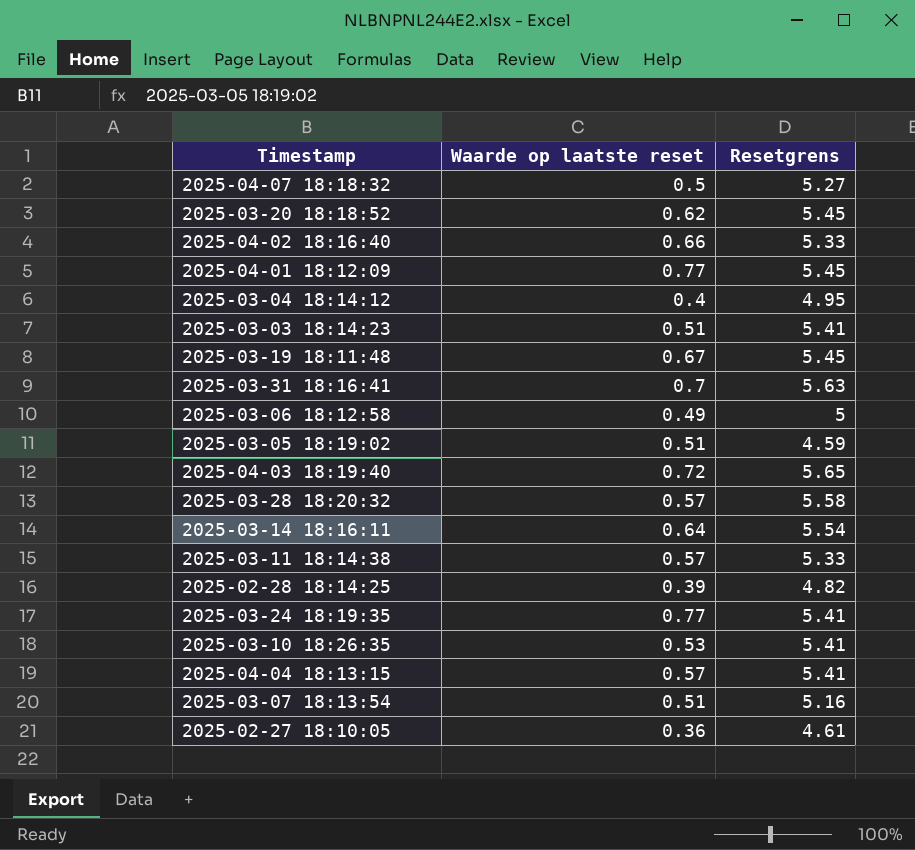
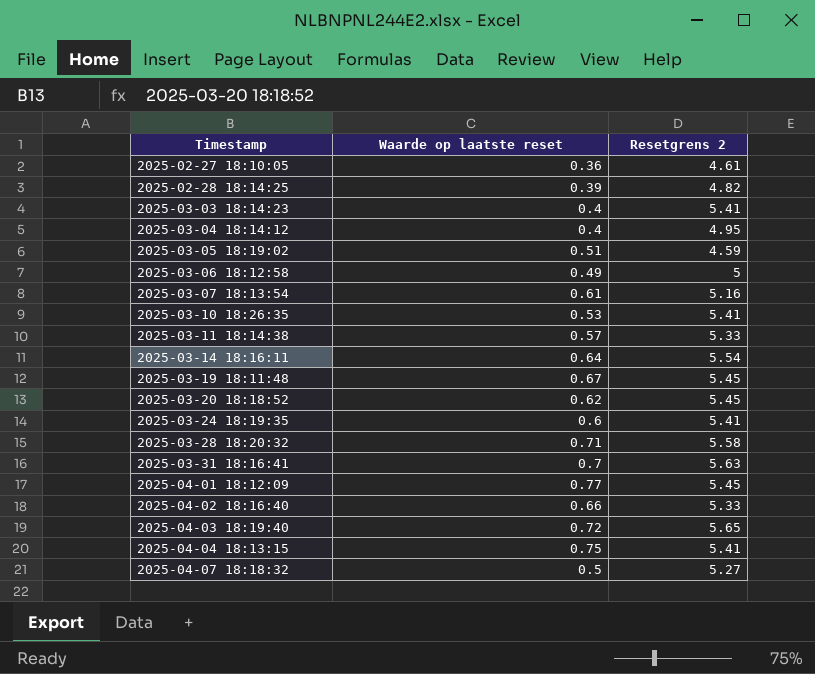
row order: none -> Timestamp ascending
column name: Resetgrens -> Resetgrens 2
2025-03-03 18:14:23 | Waarde op laatste reset: 0.51 -> 0.4
2025-03-07 18:13:54 | Waarde op laatste reset: 0.51 -> 0.61
2025-03-24 18:19:35 | Waarde op laatste reset: 0.77 -> 0.6
2025-03-28 18:20:32 | Waarde op laatste reset: 0.57 -> 0.71
2025-04-04 18:13:15 | Waarde op laatste reset: 0.57 -> 0.75

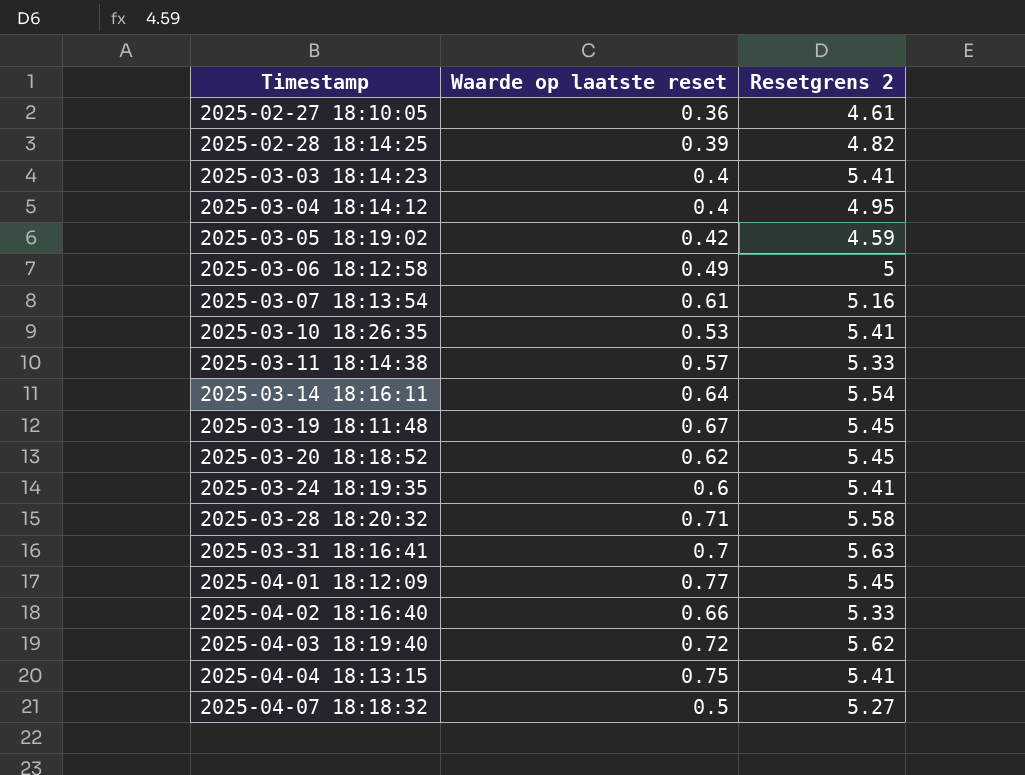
2025-03-05 18:19:02 | Waarde op laatste reset: 0.51 -> 0.42
2025-04-03 18:19:40 | Resetgrens 2: 5.65 -> 5.62

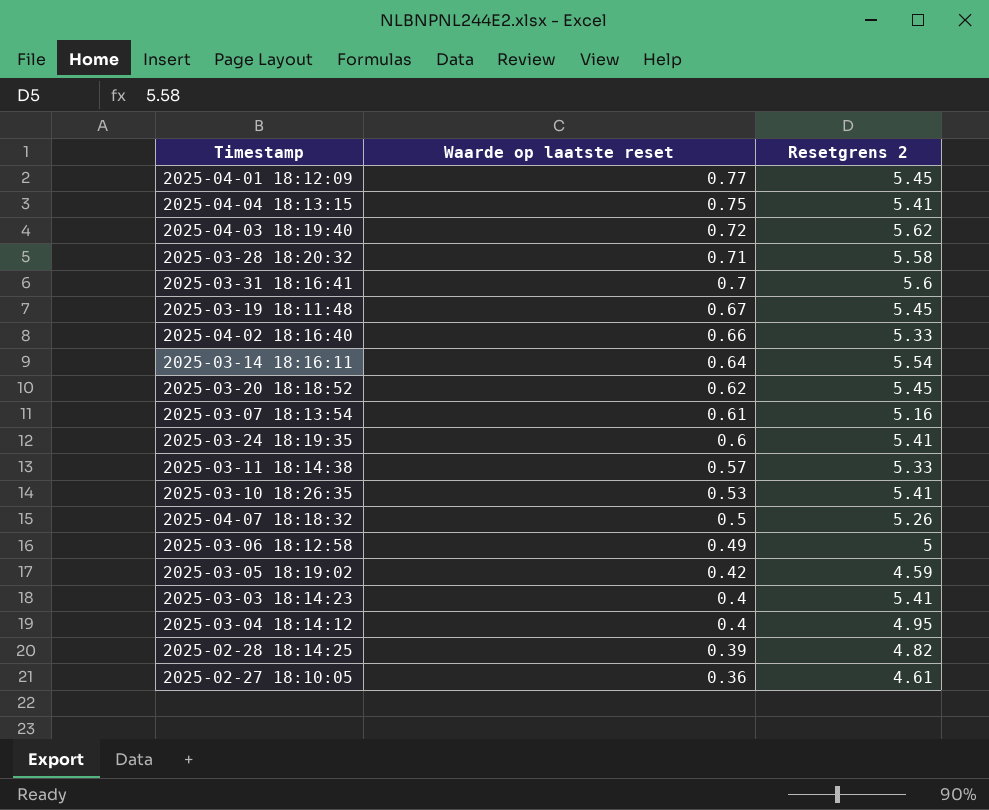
row order: Timestamp ascending -> Waarde op laatste reset descending
2025-03-31 18:16:41 | Resetgrens 2: 5.63 -> 5.6
2025-04-07 18:18:32 | Resetgrens 2: 5.27 -> 5.26

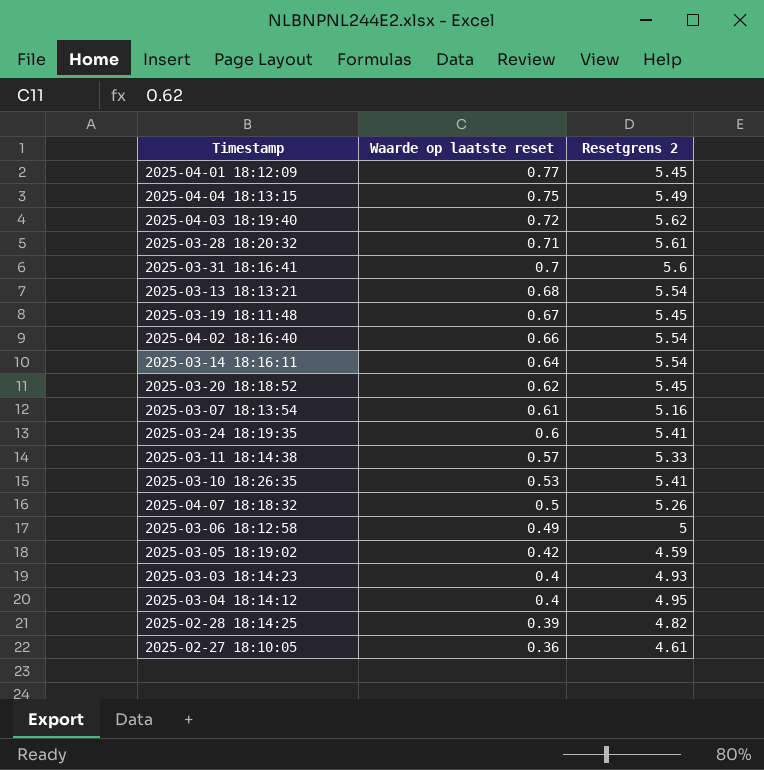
2025-04-04 18:13:15 | Resetgrens 2: 5.41 -> 5.49
2025-03-28 18:20:32 | Resetgrens 2: 5.58 -> 5.61
row 2025-03-13 18:13:21: none -> 0.68 | 5.54
2025-04-02 18:16:40 | Resetgrens 2: 5.33 -> 5.54
2025-03-03 18:14:23 | Resetgrens 2: 5.41 -> 4.93

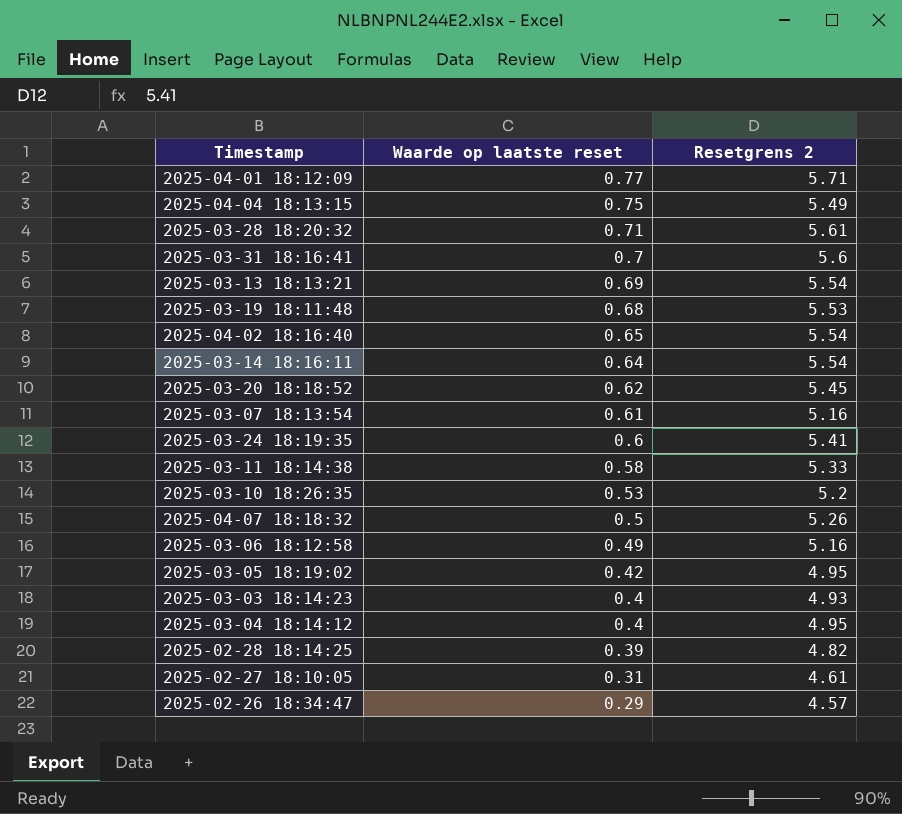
row 2025-04-03 18:19:40: 0.72 | 5.62 -> none
2025-04-01 18:12:09 | Resetgrens 2: 5.45 -> 5.71
2025-03-13 18:13:21 | Waarde op laatste reset: 0.68 -> 0.69
2025-03-19 18:11:48 | Waarde op laatste reset: 0.67 -> 0.68
2025-03-19 18:11:48 | Resetgrens 2: 5.45 -> 5.53
2025-04-02 18:16:40 | Waarde op laatste reset: 0.66 -> 0.65
2025-03-11 18:14:38 | Waarde op laatste reset: 0.57 -> 0.58
2025-03-10 18:26:35 | Resetgrens 2: 5.41 -> 5.2
2025-03-06 18:12:58 | Resetgrens 2: 5 -> 5.16
2025-03-05 18:19:02 | Resetgrens 2: 4.59 -> 4.95
2025-02-27 18:10:05 | Waarde op laatste reset: 0.36 -> 0.31
row 2025-02-26 18:34:47: none -> 0.29 | 4.57

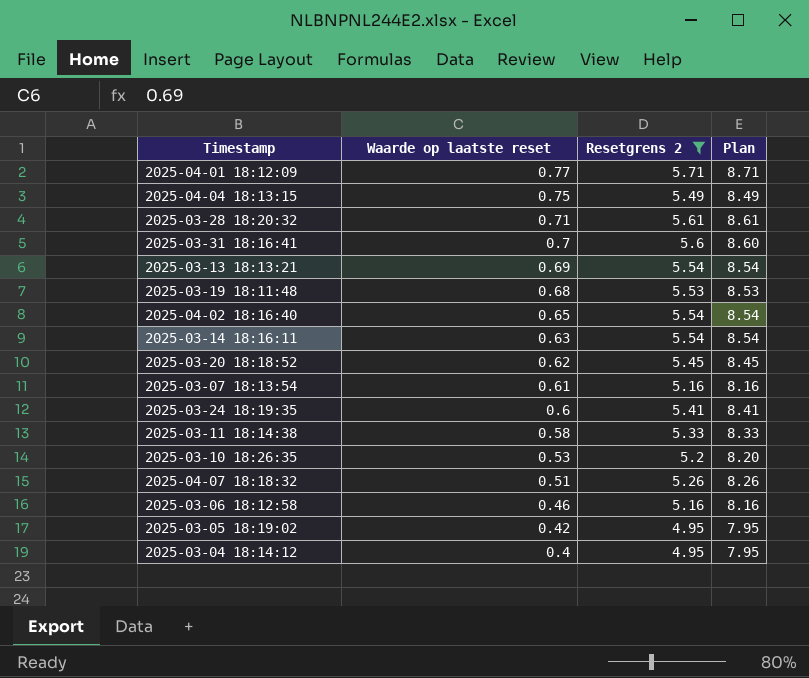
filter: none -> Resetgrens 2 >= 4.95
column Plan | formula: none -> [Resetgrens 2] + 3
2025-03-14 18:16:11 | Waarde op laatste reset: 0.64 -> 0.63
2025-04-07 18:18:32 | Waarde op laatste reset: 0.5 -> 0.51
2025-03-06 18:12:58 | Waarde op laatste reset: 0.49 -> 0.46

